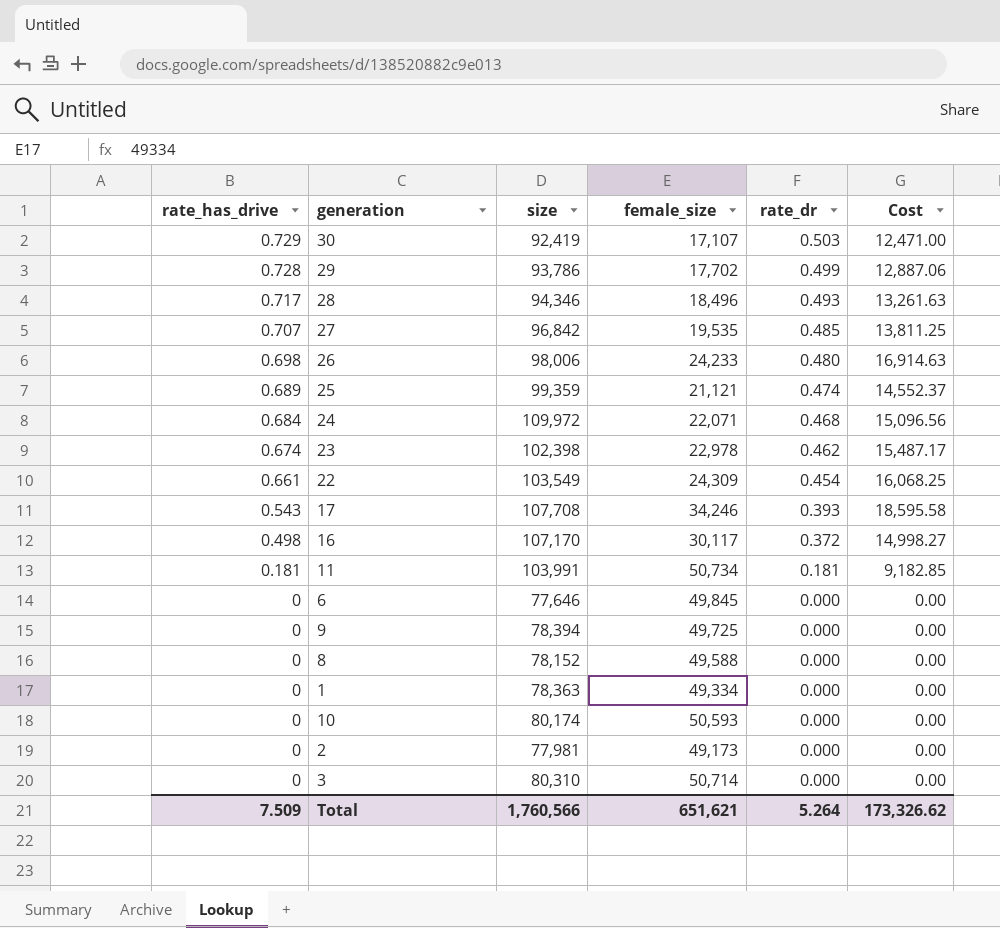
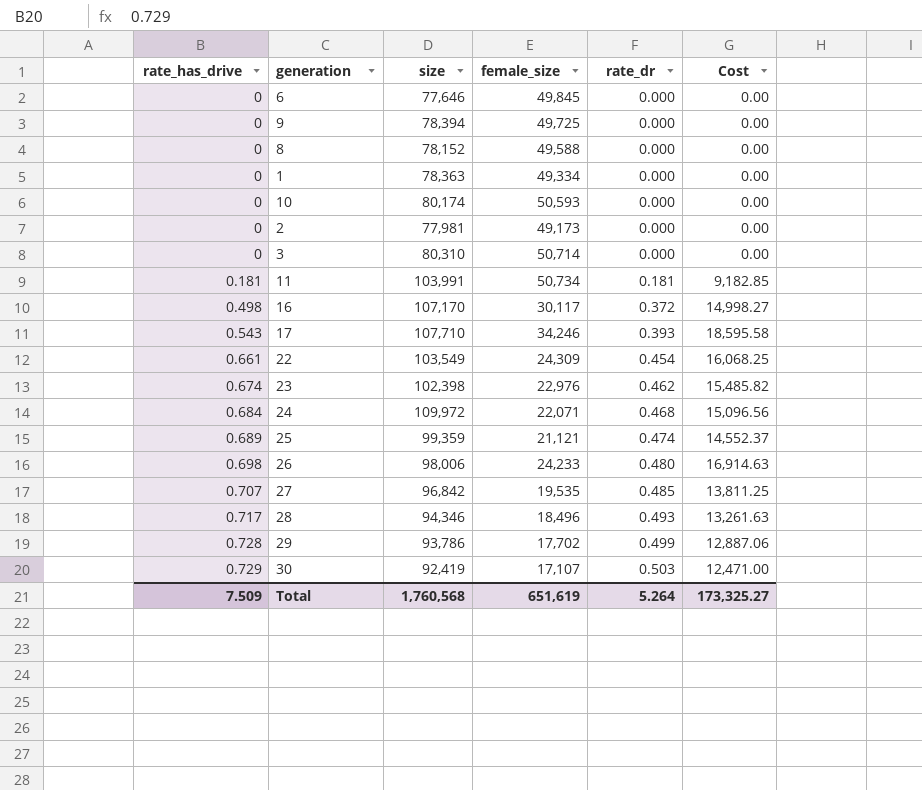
row order: rate_has_drive descending -> rate_has_drive ascending
17 | size: 107,708 -> 107,710
23 | female_size: 22,978 -> 22,976
23 | Cost: 15,487.17 -> 15,485.82
Total | size: 1,760,566 -> 1,760,568
Total | female_size: 651,621 -> 651,619
Total | Cost: 173,326.62 -> 173,325.27

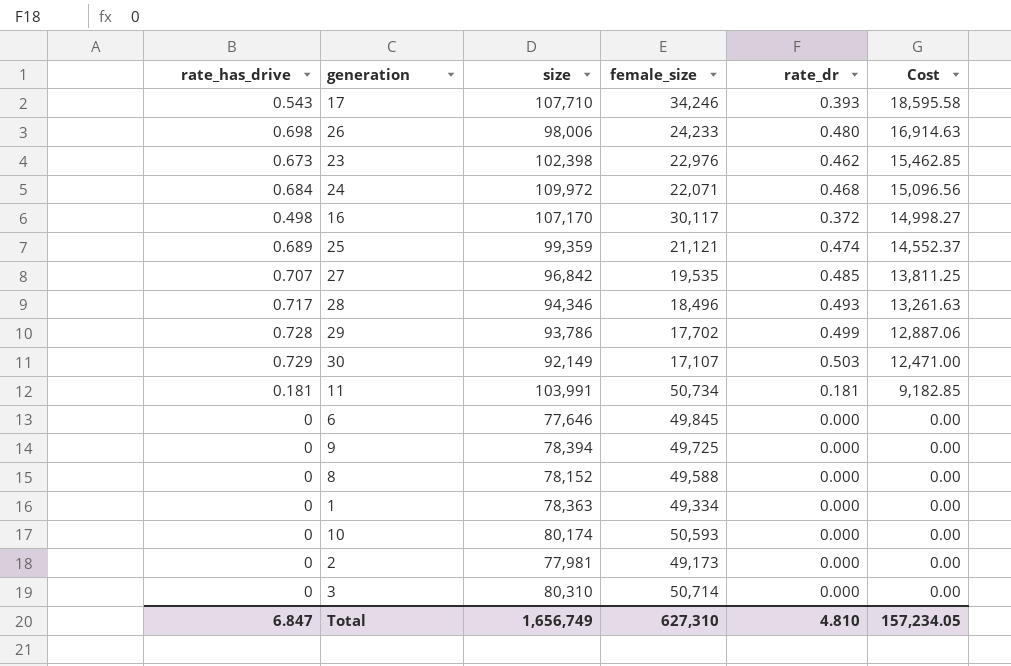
row order: rate_has_drive ascending -> Cost descending
row 22: 0.661 | 103,549 | 24,309 | 0.454 | 16,068.25 -> none
23 | rate_has_drive: 0.674 -> 0.673
23 | Cost: 15,485.82 -> 15,462.85
30 | size: 92,419 -> 92,149
Total | rate_has_drive: 7.509 -> 6.847
Total | size: 1,760,568 -> 1,656,749
Total | female_size: 651,619 -> 627,310
Total | rate_dr: 5.264 -> 4.810
Total | Cost: 173,325.27 -> 157,234.05

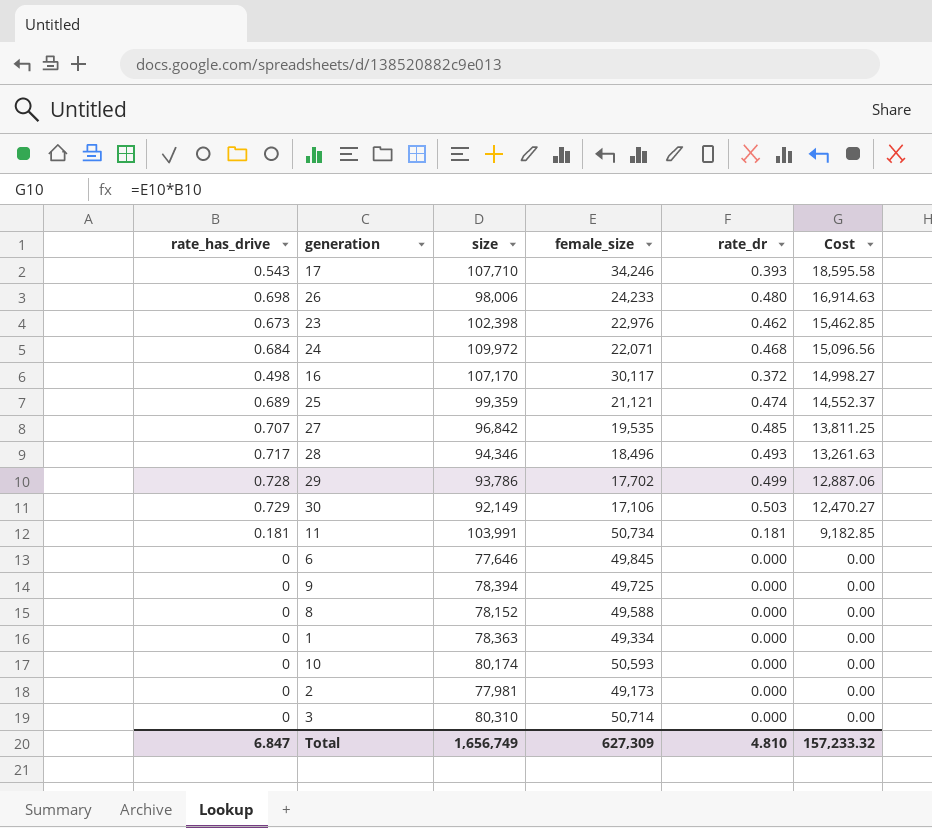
30 | female_size: 17,107 -> 17,106
30 | Cost: 12,471.00 -> 12,470.27
Total | female_size: 627,310 -> 627,309
Total | Cost: 157,234.05 -> 157,233.32

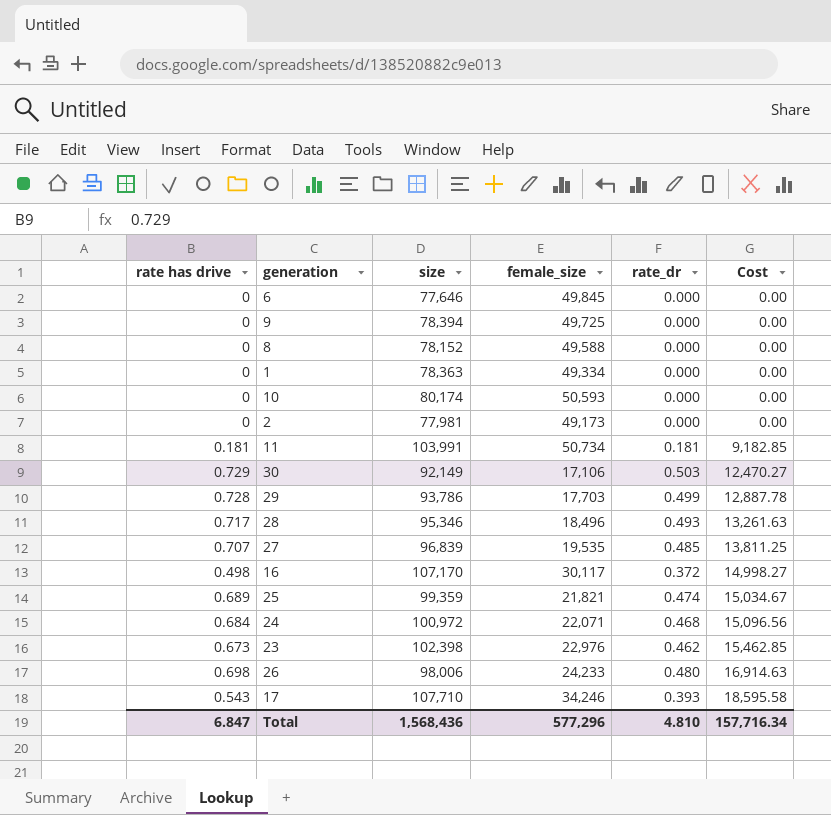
row order: Cost descending -> Cost ascending
column name: rate_has_drive -> rate has drive
row 3: 0 | 80,310 | 50,714 | 0.000 | 0.00 -> none
29 | female_size: 17,702 -> 17,703
29 | Cost: 12,887.06 -> 12,887.78
28 | size: 94,346 -> 95,346
27 | size: 96,842 -> 96,839
25 | female_size: 21,121 -> 21,821
25 | Cost: 14,552.37 -> 15,034.67
24 | size: 109,972 -> 100,972
Total | size: 1,656,749 -> 1,568,436
Total | female_size: 627,309 -> 577,296
Total | Cost: 157,233.32 -> 157,716.34

